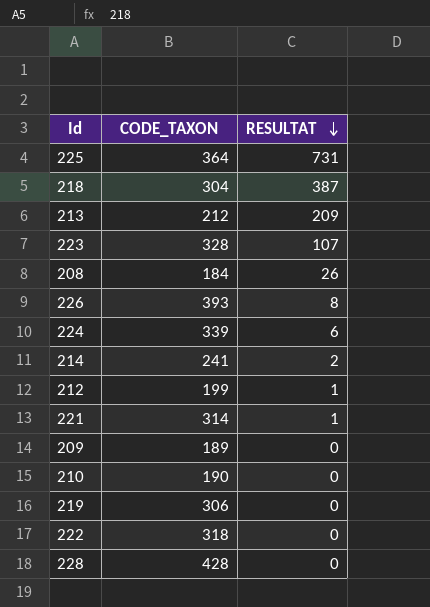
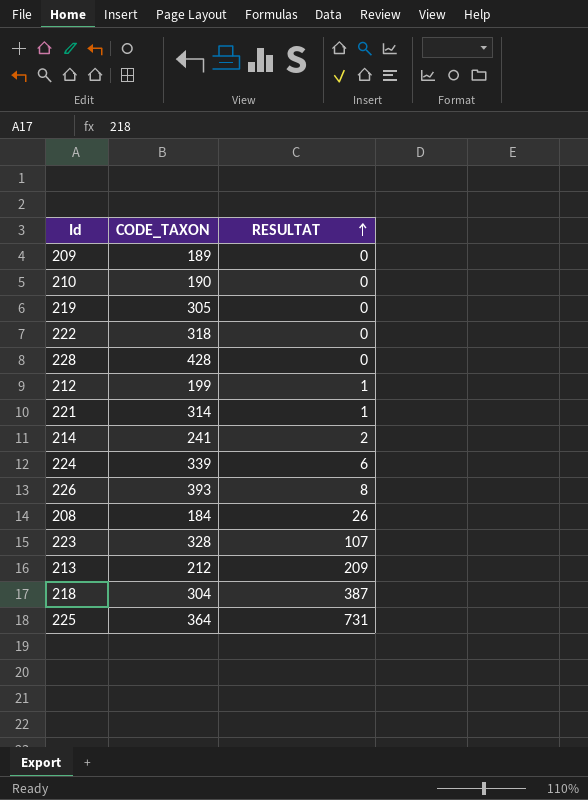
row order: RESULTAT descending -> RESULTAT ascending
219 | CODE_TAXON: 306 -> 305

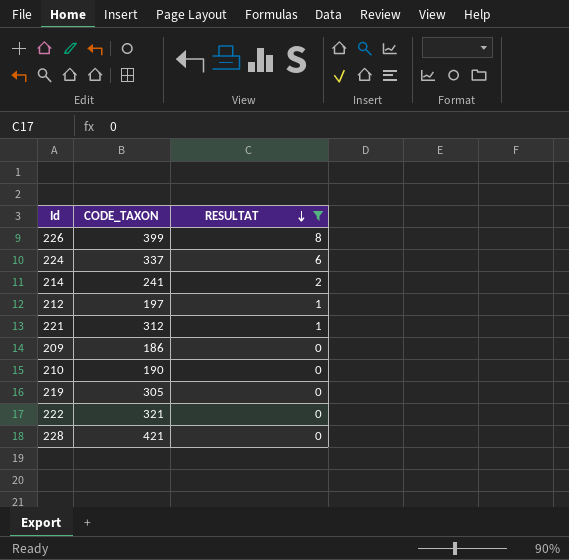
filter: none -> RESULTAT <= 8
row order: RESULTAT ascending -> RESULTAT descending
226 | CODE_TAXON: 393 -> 399
224 | CODE_TAXON: 339 -> 337
212 | CODE_TAXON: 199 -> 197
221 | CODE_TAXON: 314 -> 312
209 | CODE_TAXON: 189 -> 186
222 | CODE_TAXON: 318 -> 321
228 | CODE_TAXON: 428 -> 421

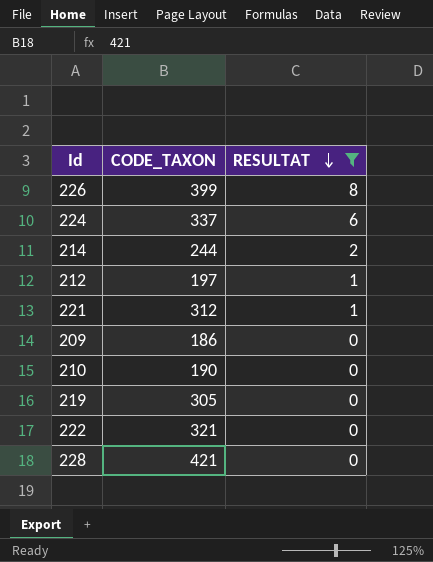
214 | CODE_TAXON: 241 -> 244

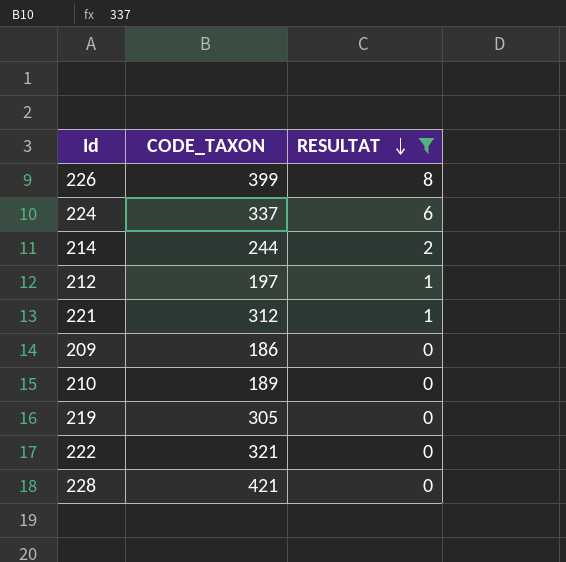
210 | CODE_TAXON: 190 -> 189

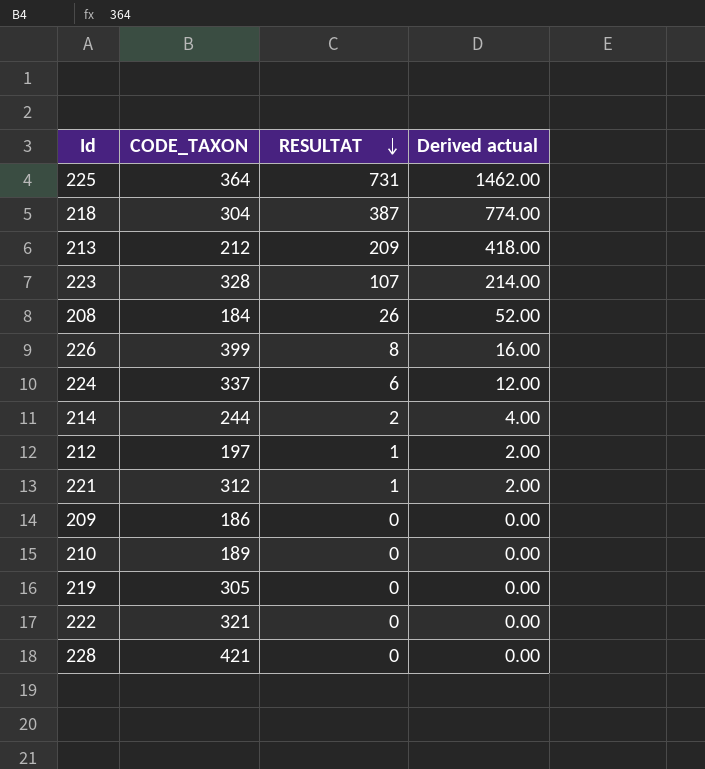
filter: RESULTAT <= 8 -> none
column Derived actual | formula: none -> [RESULTAT] * 2

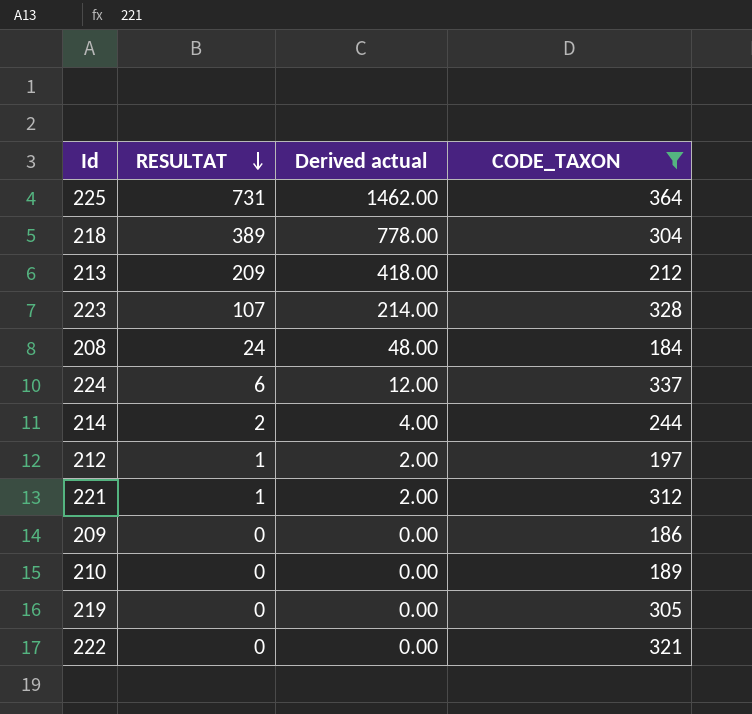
filter: none -> CODE_TAXON <= 364
column CODE_TAXON | position: 2 -> 4
218 | RESULTAT: 387 -> 389
218 | Derived actual: 774.00 -> 778.00
208 | RESULTAT: 26 -> 24
208 | Derived actual: 52.00 -> 48.00

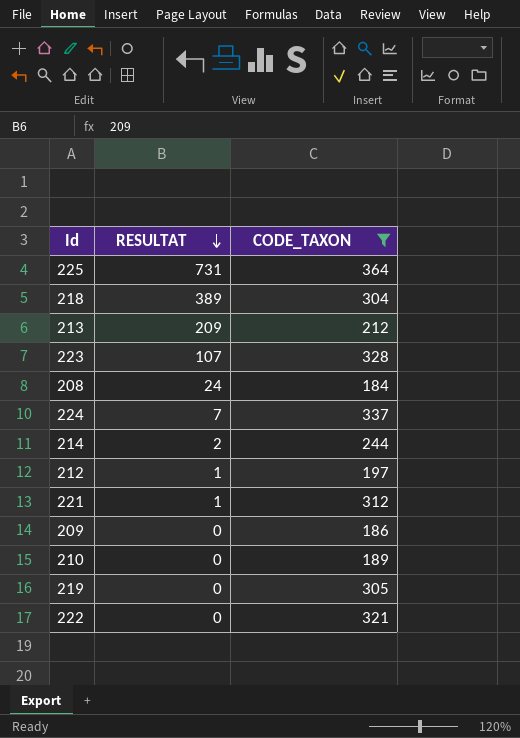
column Derived actual | formula: [RESULTAT] * 2 -> none
224 | RESULTAT: 6 -> 7

